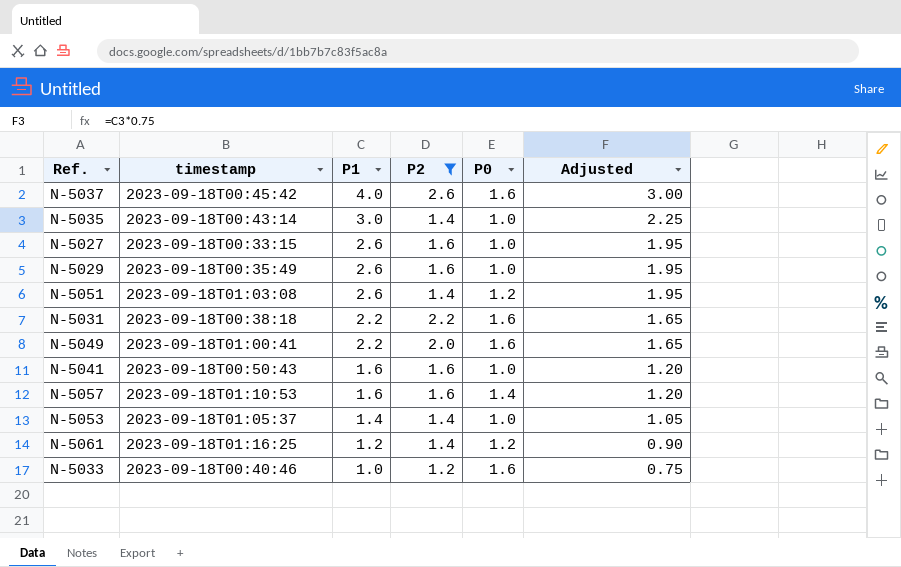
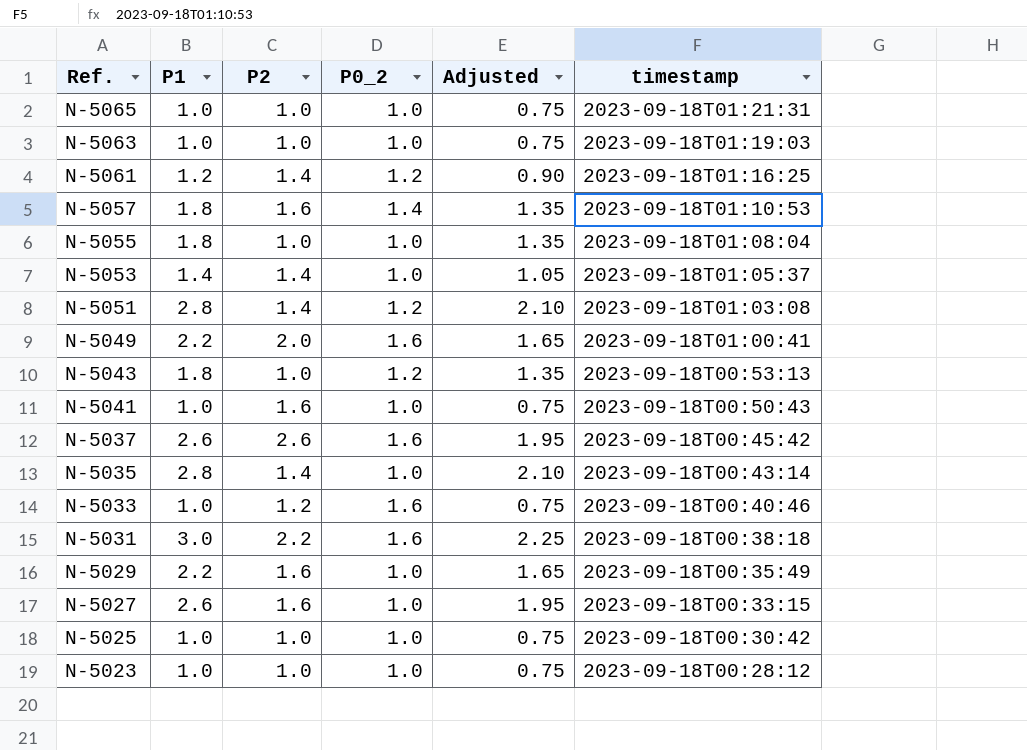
filter: P2 != 1.0 -> none
row order: P1 descending -> Ref. descending
column name: P0 -> P0_2
column timestamp | position: 2 -> 6
N-5057 | P1: 1.6 -> 1.8
N-5057 | Adjusted: 1.20 -> 1.35
N-5051 | P1: 2.6 -> 2.8
N-5051 | Adjusted: 1.95 -> 2.10
N-5041 | P1: 1.6 -> 1.0
N-5041 | Adjusted: 1.20 -> 0.75
N-5037 | P1: 4.0 -> 2.6
N-5037 | Adjusted: 3.00 -> 1.95
N-5035 | P1: 3.0 -> 2.8
N-5035 | Adjusted: 2.25 -> 2.10
N-5031 | P1: 2.2 -> 3.0
N-5031 | Adjusted: 1.65 -> 2.25
N-5029 | P1: 2.6 -> 2.2
N-5029 | Adjusted: 1.95 -> 1.65

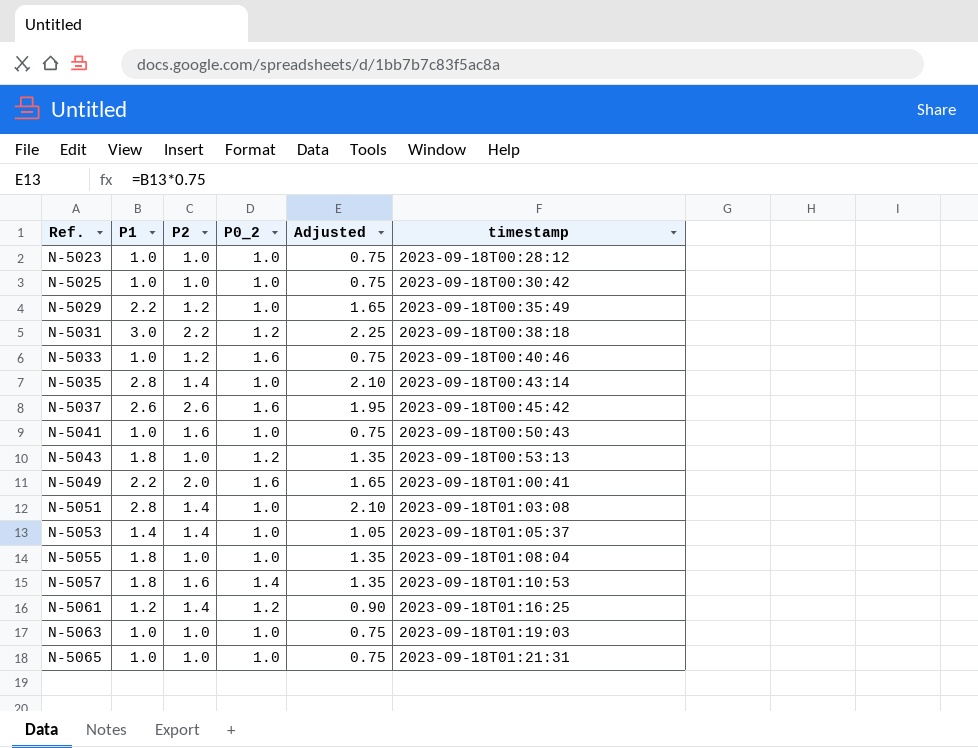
row order: Ref. descending -> Ref. ascending
row N-5027: 2.6 | 1.6 | 1.0 | 1.95 | 2023-09-18T00:33:15 -> none
N-5029 | P2: 1.6 -> 1.2
N-5031 | P0_2: 1.6 -> 1.2
N-5051 | P0_2: 1.2 -> 1.0

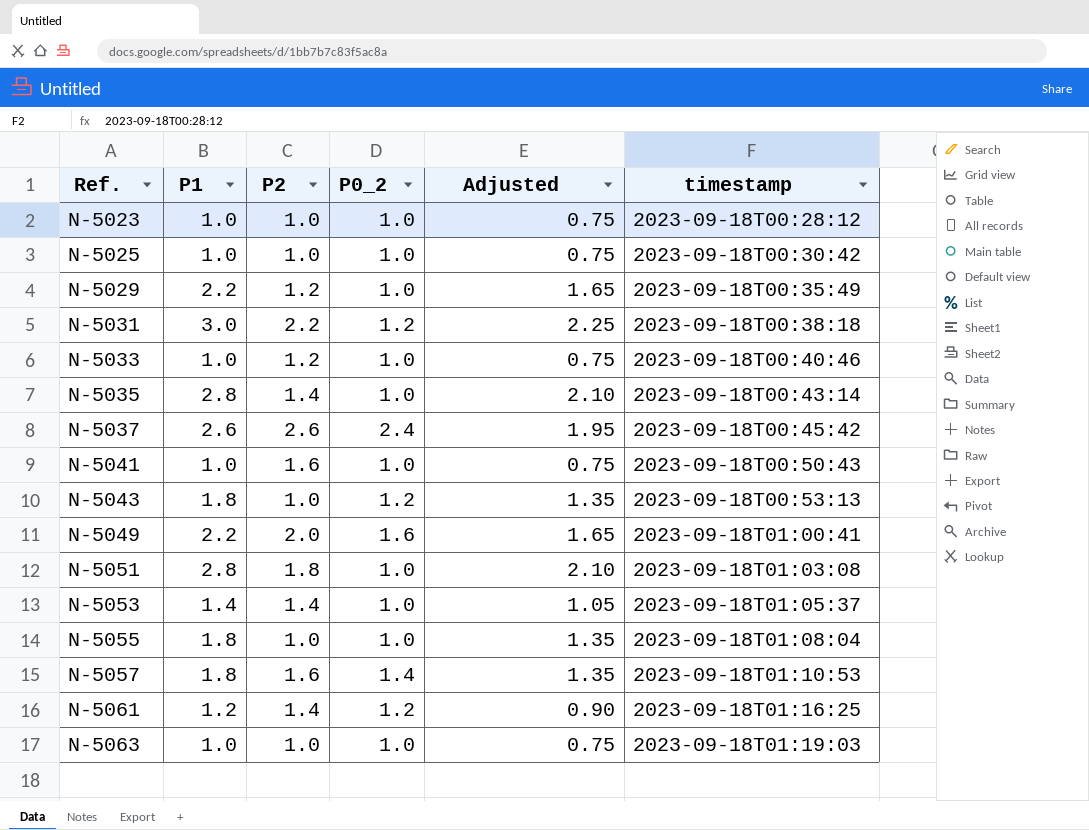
row N-5065: 1.0 | 1.0 | 1.0 | 0.75 | 2023-09-18T01:21:31 -> none
N-5033 | P0_2: 1.6 -> 1.0
N-5037 | P0_2: 1.6 -> 2.4
N-5051 | P2: 1.4 -> 1.8

